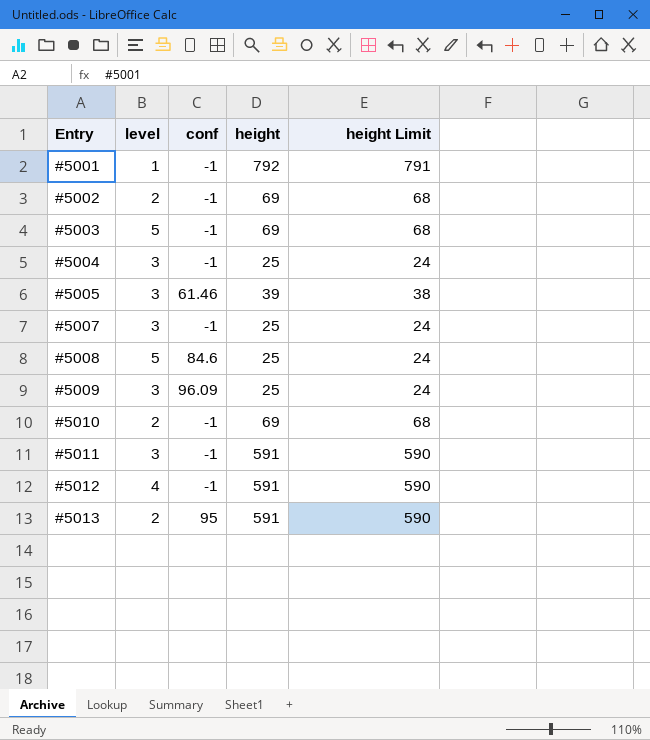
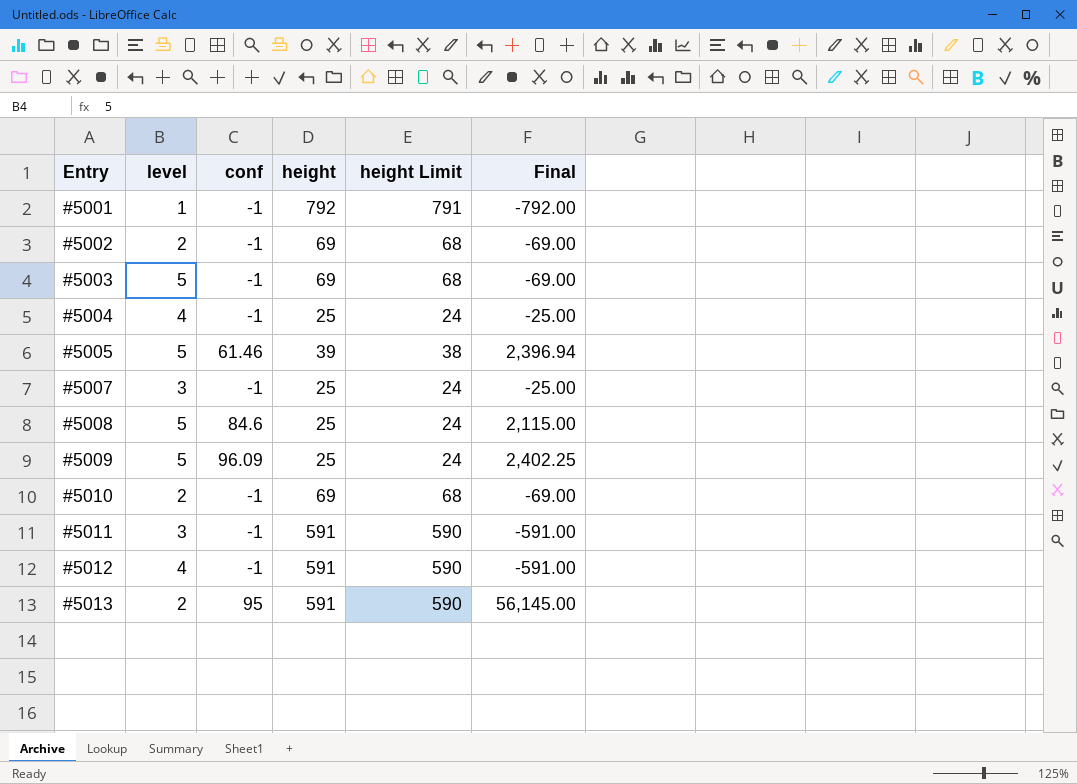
column Final | formula: none -> [conf] * [height]
#5004 | level: 3 -> 4
#5005 | level: 3 -> 5
#5009 | level: 3 -> 5

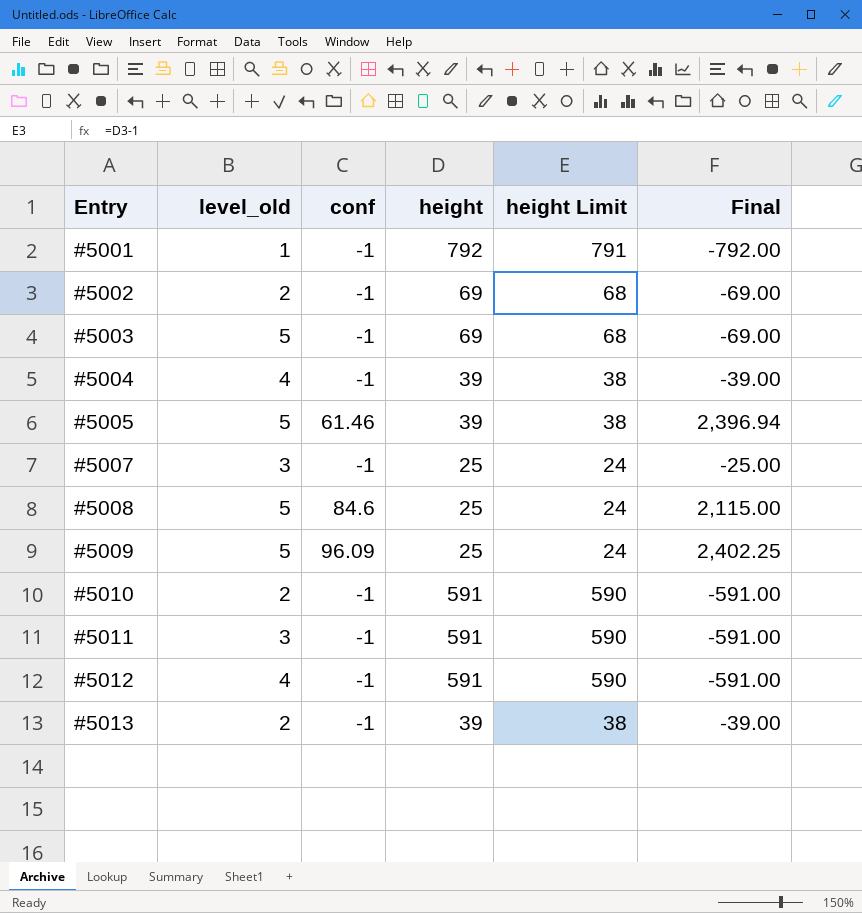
column name: level -> level_old
#5004 | height: 25 -> 39
#5004 | height Limit: 24 -> 38
#5004 | Final: -25.00 -> -39.00
#5010 | height: 69 -> 591
#5010 | height Limit: 68 -> 590
#5010 | Final: -69.00 -> -591.00
#5013 | conf: 95 -> -1
#5013 | height: 591 -> 39
#5013 | height Limit: 590 -> 38
#5013 | Final: 56,145.00 -> -39.00

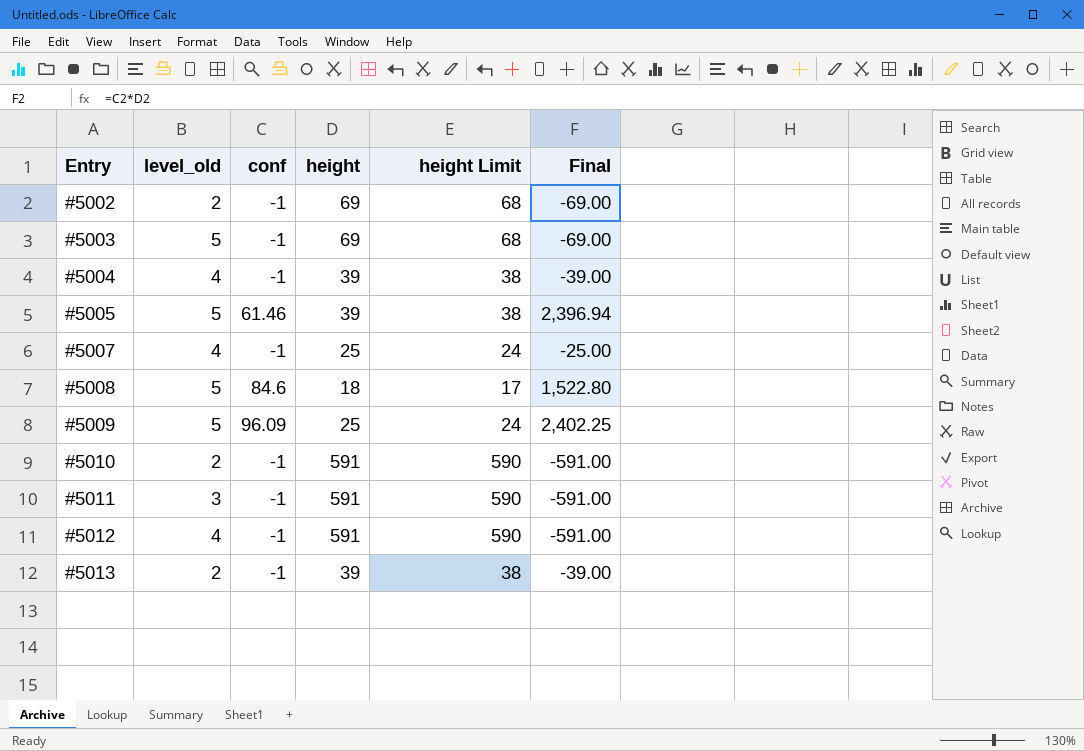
row #5001: 1 | -1 | 792 | 791 | -792.00 -> none
#5007 | level_old: 3 -> 4
#5008 | height: 25 -> 18
#5008 | height Limit: 24 -> 17
#5008 | Final: 2,115.00 -> 1,522.80

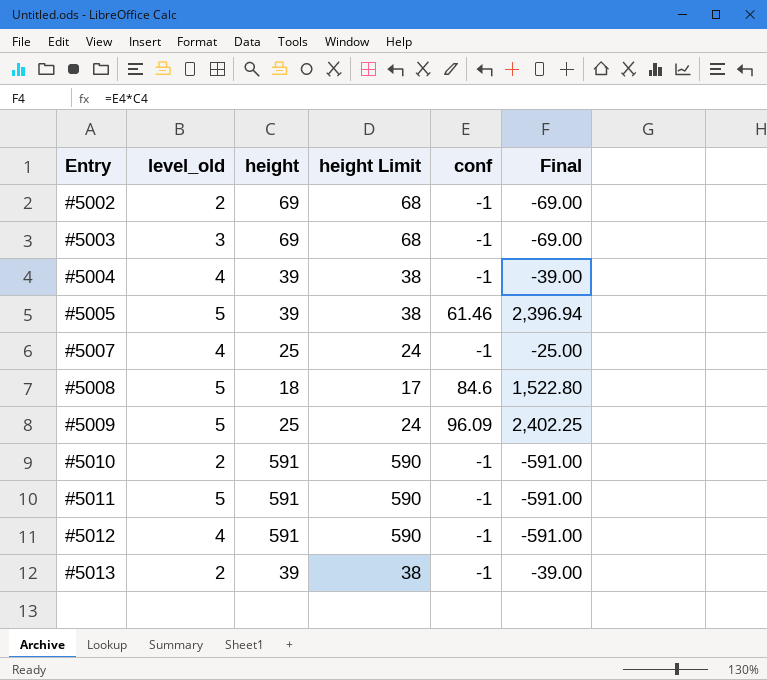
column conf | position: 3 -> 5
#5003 | level_old: 5 -> 3
#5011 | level_old: 3 -> 5

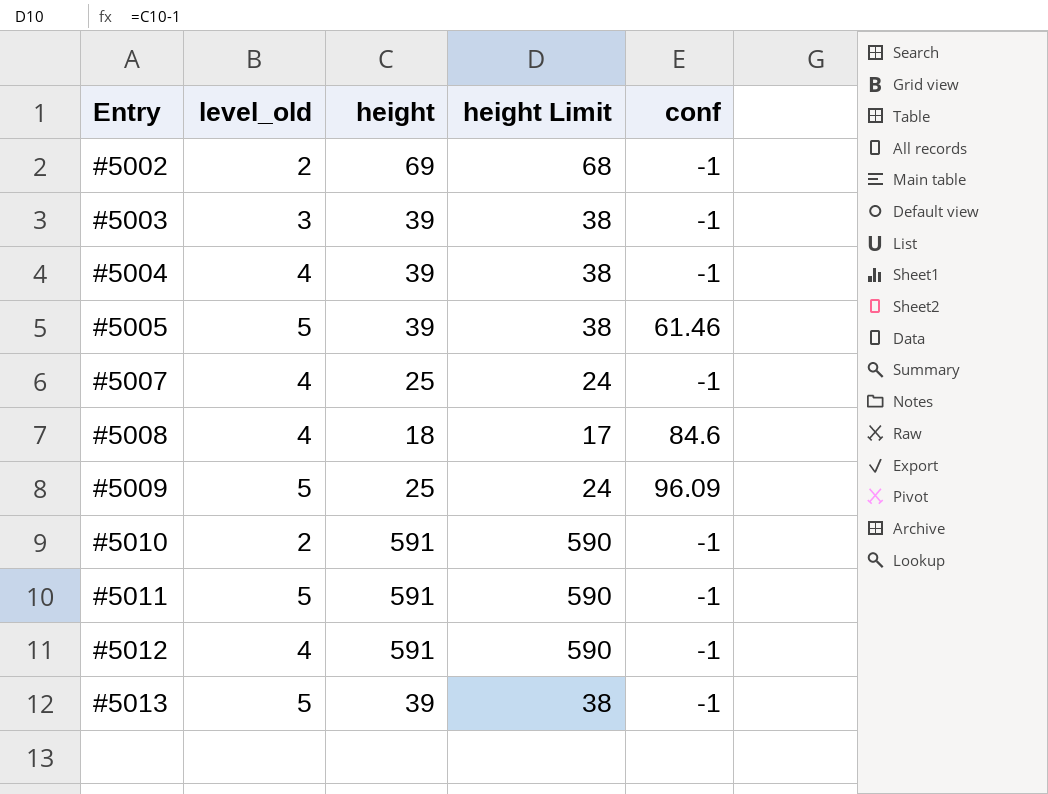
column Final | formula: [height] * [conf] -> none
#5003 | height: 69 -> 39
#5003 | height Limit: 68 -> 38
#5008 | level_old: 5 -> 4
#5013 | level_old: 2 -> 5

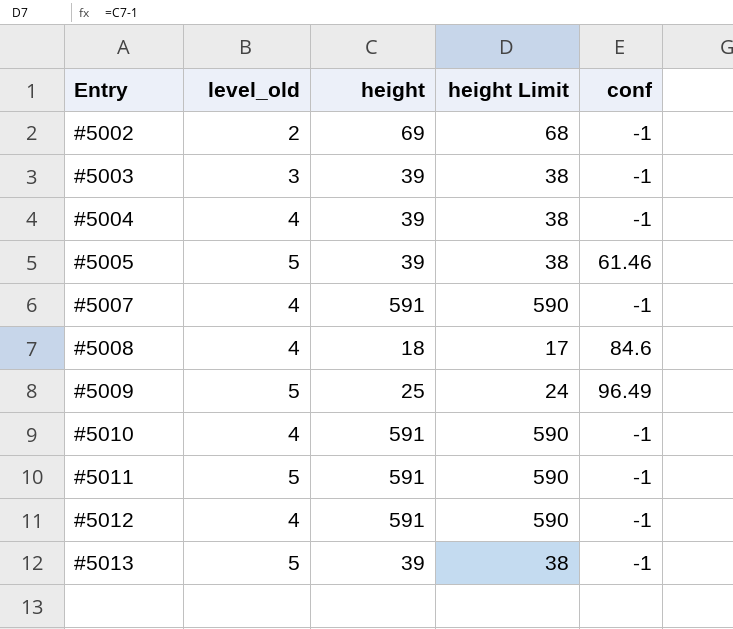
#5007 | height: 25 -> 591
#5007 | height Limit: 24 -> 590
#5009 | conf: 96.09 -> 96.49
#5010 | level_old: 2 -> 4

